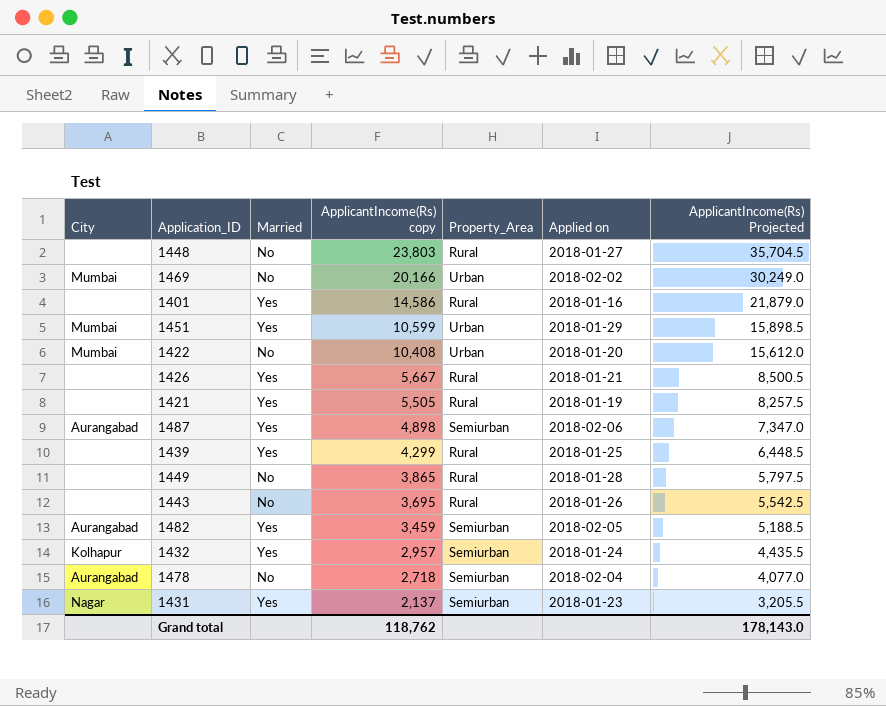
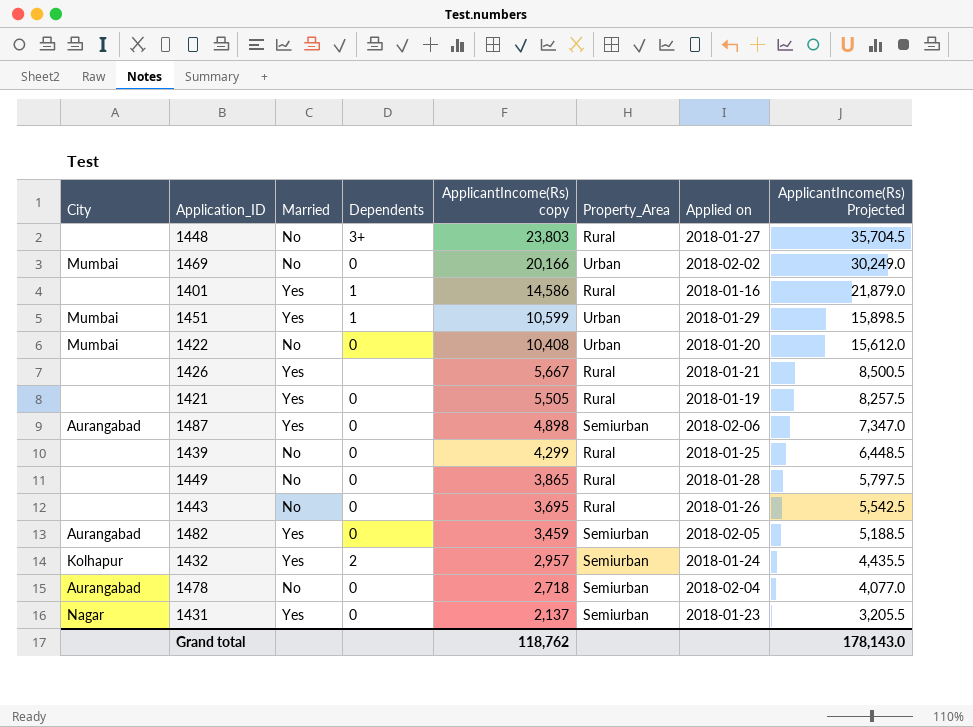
column Dependents | position: none -> 4
1439 | Married: Yes -> No

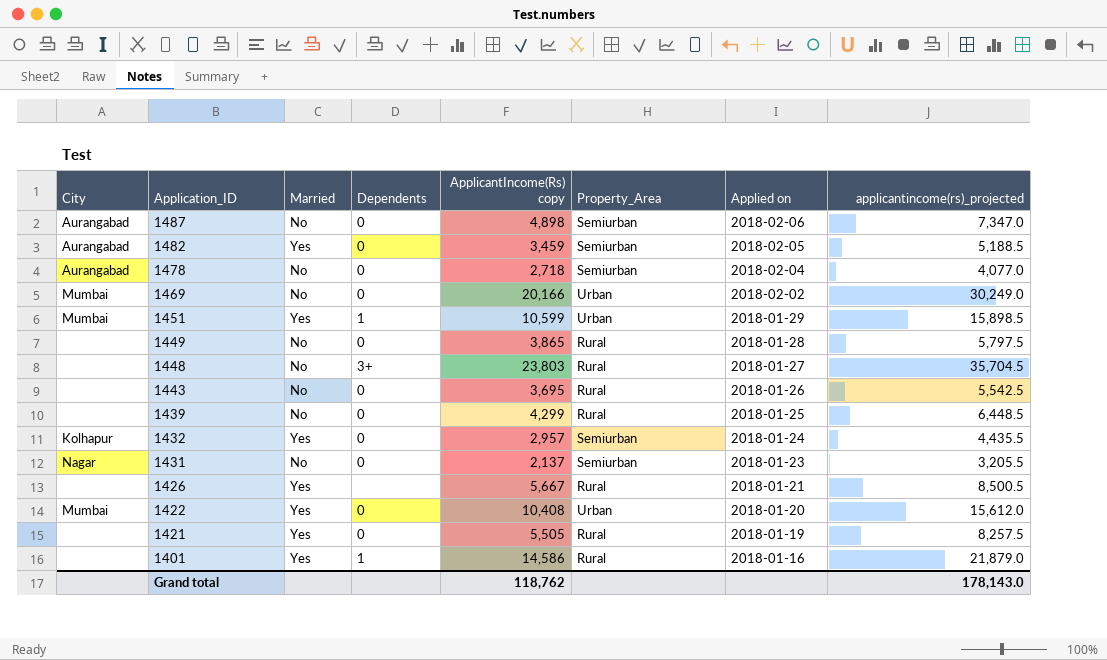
row order: ApplicantIncome(Rs) copy descending -> Application_ID descending
column name: ApplicantIncome(Rs) Projected -> applicantincome(rs)_projected
1487 | Married: Yes -> No
1432 | Dependents: 2 -> 0
1431 | Married: Yes -> No
1422 | Married: No -> Yes

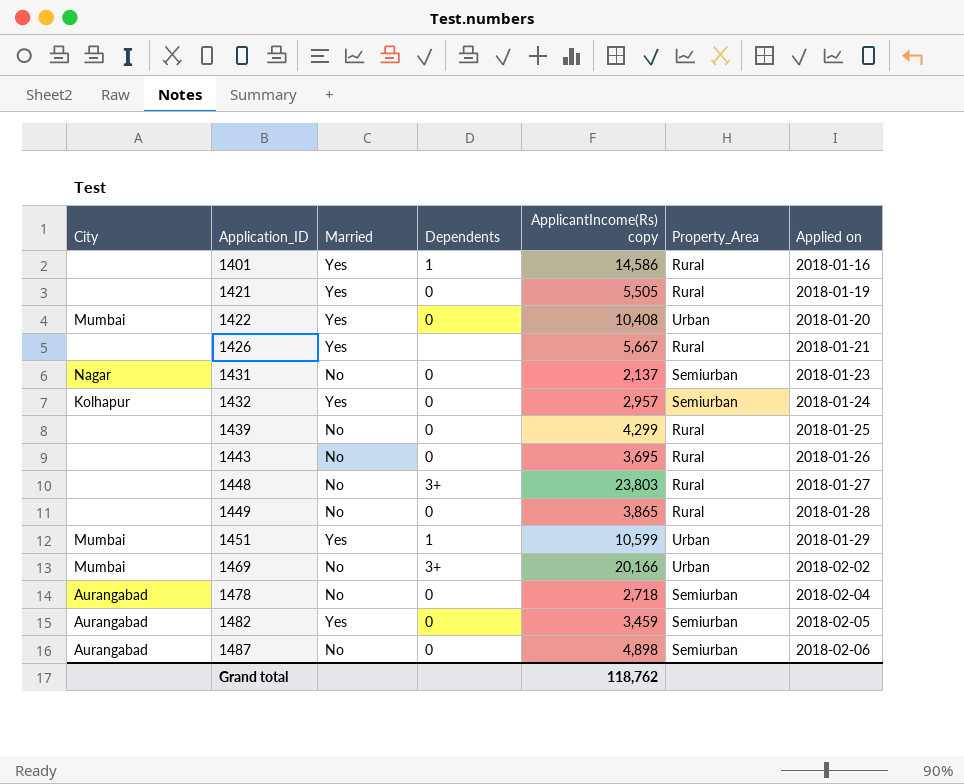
row order: Application_ID descending -> Application_ID ascending
column applicantincome(rs)_projected | formula: [ApplicantIncome(Rs) copy] * 1.5 -> none
1469 | Dependents: 0 -> 3+

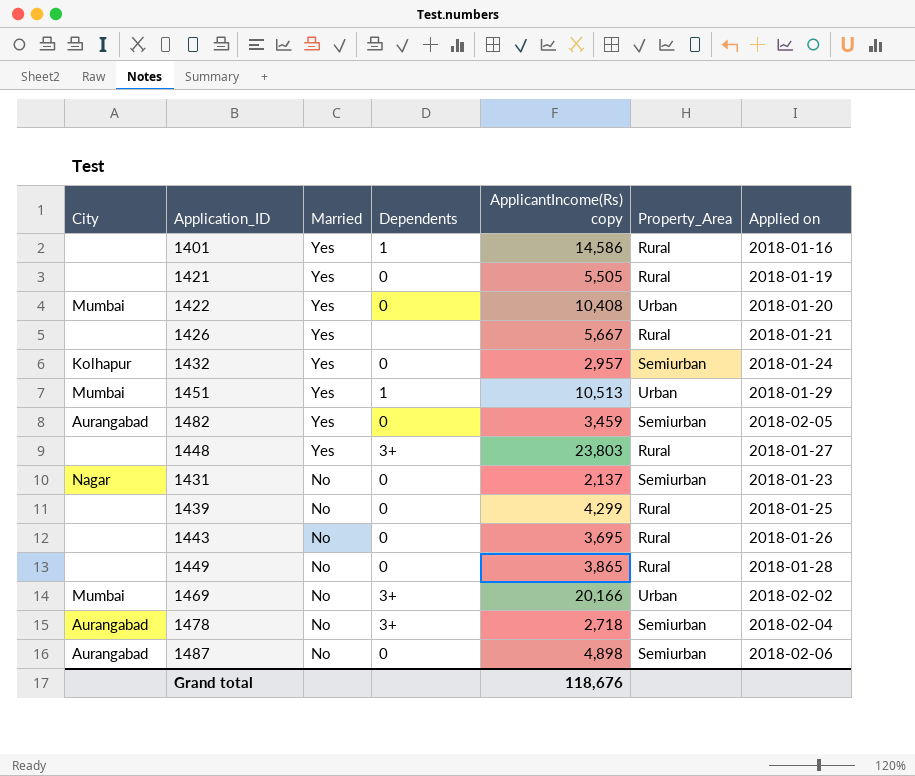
row order: Application_ID ascending -> Married descending
1451 | ApplicantIncome(Rs) copy: 10,599 -> 10,513
1448 | Married: No -> Yes
1478 | Dependents: 0 -> 3+
Grand total | ApplicantIncome(Rs) copy: 118,762 -> 118,676

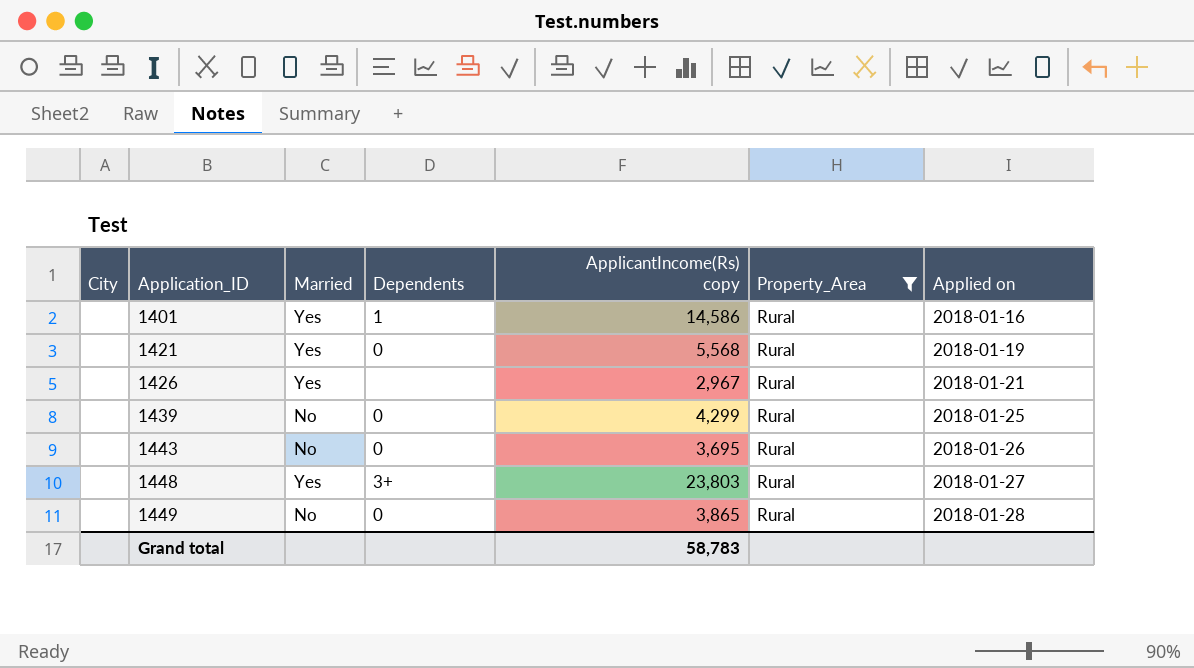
filter: none -> Property_Area = Rural
row order: Married descending -> Application_ID ascending
1421 | ApplicantIncome(Rs) copy: 5,505 -> 5,568
1426 | ApplicantIncome(Rs) copy: 5,667 -> 2,967
Grand total | ApplicantIncome(Rs) copy: 118,676 -> 58,783

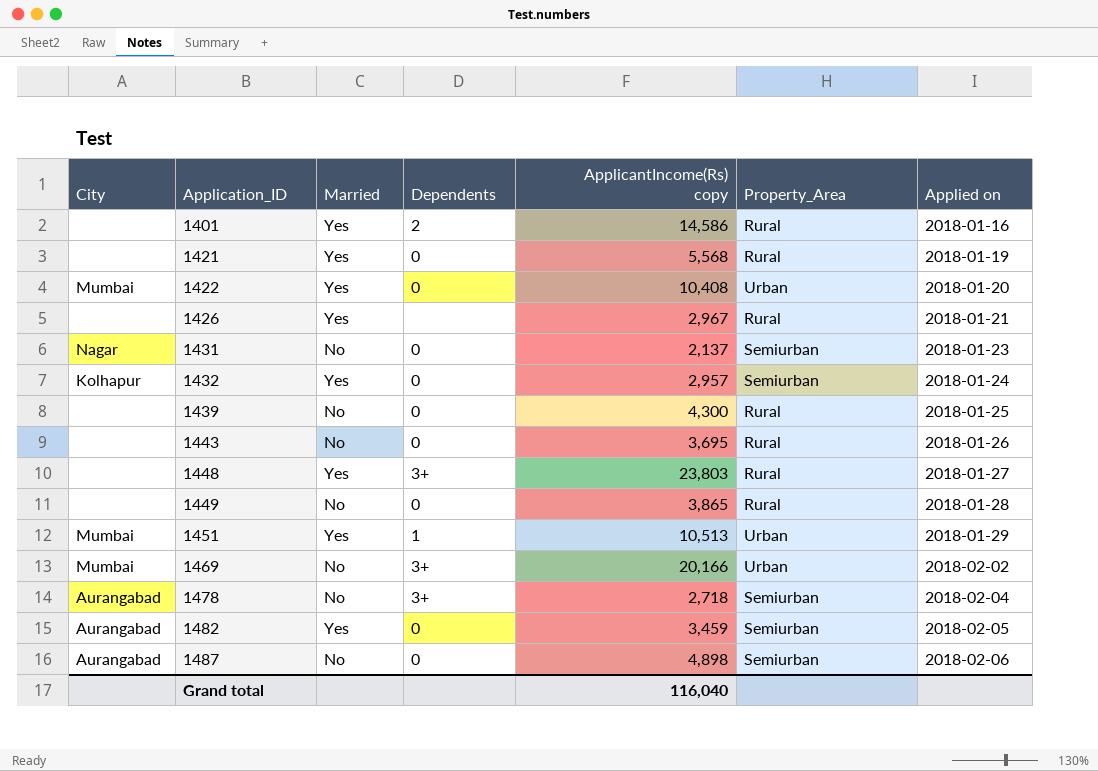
filter: Property_Area = Rural -> none
1401 | Dependents: 1 -> 2
1439 | ApplicantIncome(Rs) copy: 4,299 -> 4,300
Grand total | ApplicantIncome(Rs) copy: 58,783 -> 116,040

